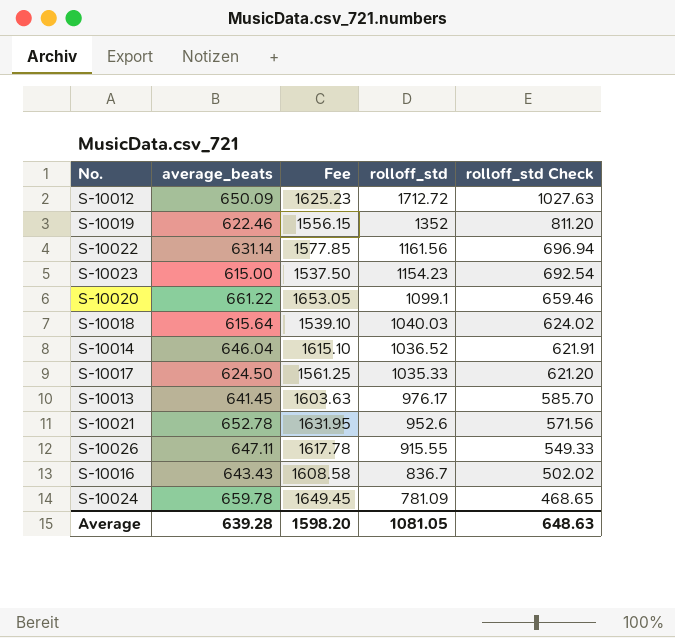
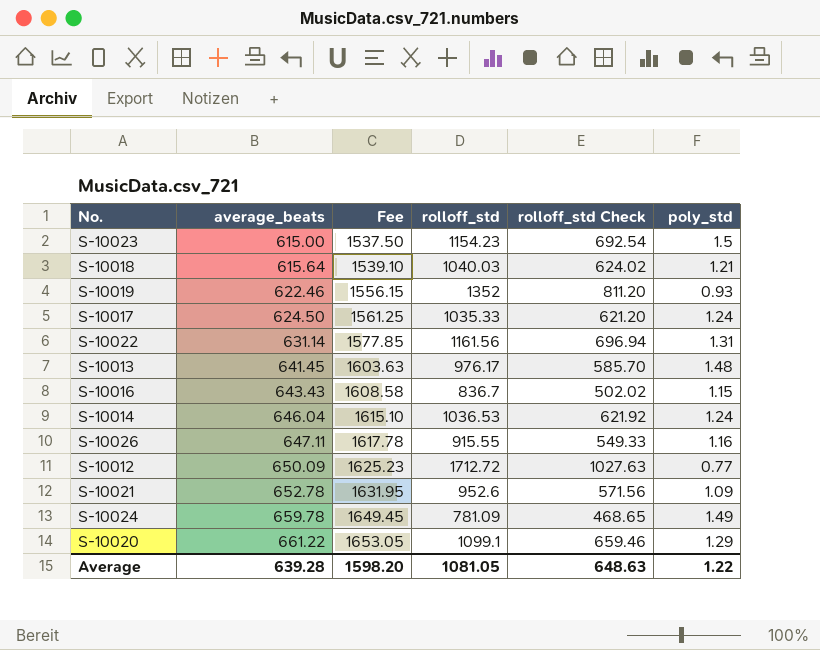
row order: rolloff_std descending -> average_beats ascending
column poly_std | position: none -> 6
S-10014 | rolloff_std: 1036.52 -> 1036.53
S-10014 | rolloff_std Check: 621.91 -> 621.92

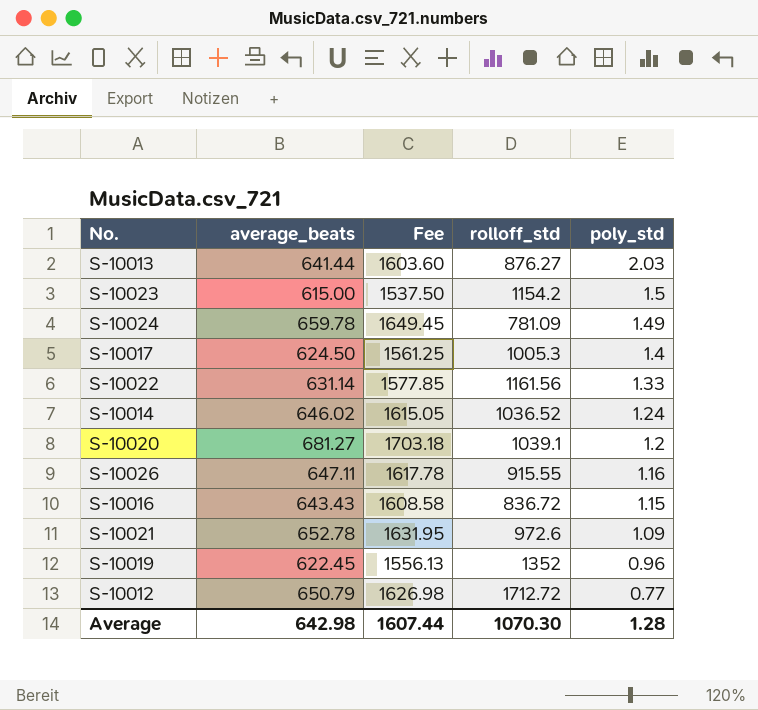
row order: average_beats ascending -> poly_std descending
column rolloff_std Check | formula: [rolloff_std] * 0.6 -> none
row S-10018: 615.64 | 1539.10 | 1040.03 | 624.02 | 1.21 -> none
S-10013 | average_beats: 641.45 -> 641.44
S-10013 | Fee: 1603.63 -> 1603.60
S-10013 | rolloff_std: 976.17 -> 876.27
S-10013 | poly_std: 1.48 -> 2.03
S-10023 | rolloff_std: 1154.23 -> 1154.2
S-10017 | rolloff_std: 1035.33 -> 1005.3
S-10017 | poly_std: 1.24 -> 1.4
S-10022 | poly_std: 1.31 -> 1.33
S-10014 | average_beats: 646.04 -> 646.02
S-10014 | Fee: 1615.10 -> 1615.05
S-10014 | rolloff_std: 1036.53 -> 1036.52
S-10020 | average_beats: 661.22 -> 681.27
S-10020 | Fee: 1653.05 -> 1703.18
S-10020 | rolloff_std: 1099.1 -> 1039.1
S-10020 | poly_std: 1.29 -> 1.2
S-10016 | rolloff_std: 836.7 -> 836.72
S-10021 | rolloff_std: 952.6 -> 972.6
S-10019 | average_beats: 622.46 -> 622.45
S-10019 | Fee: 1556.15 -> 1556.13
S-10019 | poly_std: 0.93 -> 0.96
S-10012 | average_beats: 650.09 -> 650.79
S-10012 | Fee: 1625.23 -> 1626.98
Average | average_beats: 639.28 -> 642.98
Average | Fee: 1598.20 -> 1607.44
Average | rolloff_std: 1081.05 -> 1070.30
Average | poly_std: 1.22 -> 1.28

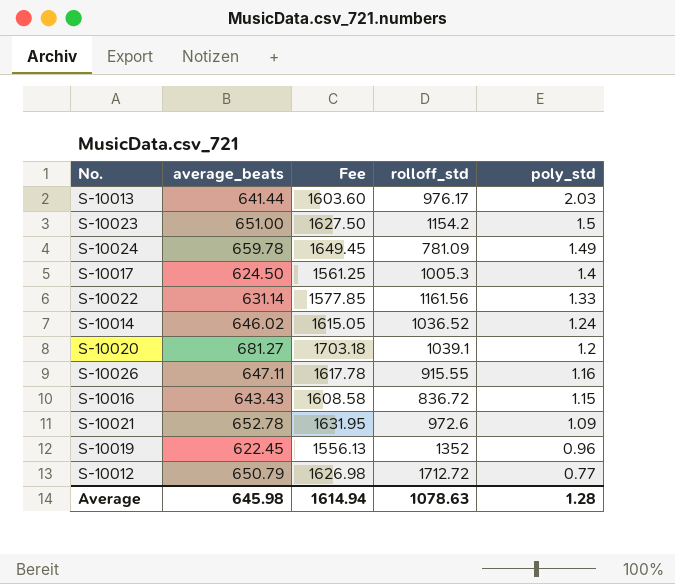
S-10013 | rolloff_std: 876.27 -> 976.17
S-10023 | average_beats: 615.00 -> 651.00
S-10023 | Fee: 1537.50 -> 1627.50
Average | average_beats: 642.98 -> 645.98
Average | Fee: 1607.44 -> 1614.94
Average | rolloff_std: 1070.30 -> 1078.63

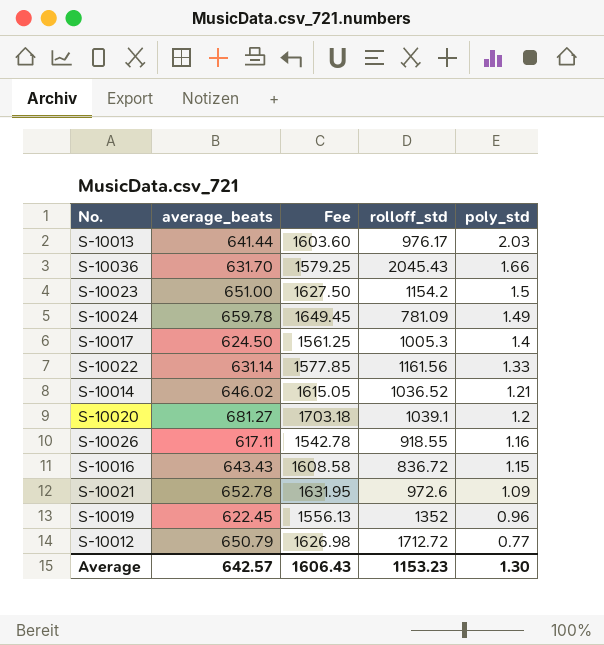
row S-10036: none -> 631.70 | 1579.25 | 2045.43 | 1.66
S-10014 | poly_std: 1.24 -> 1.21
S-10026 | average_beats: 647.11 -> 617.11
S-10026 | Fee: 1617.78 -> 1542.78
S-10026 | rolloff_std: 915.55 -> 918.55
Average | average_beats: 645.98 -> 642.57
Average | Fee: 1614.94 -> 1606.43
Average | rolloff_std: 1078.63 -> 1153.23
Average | poly_std: 1.28 -> 1.30

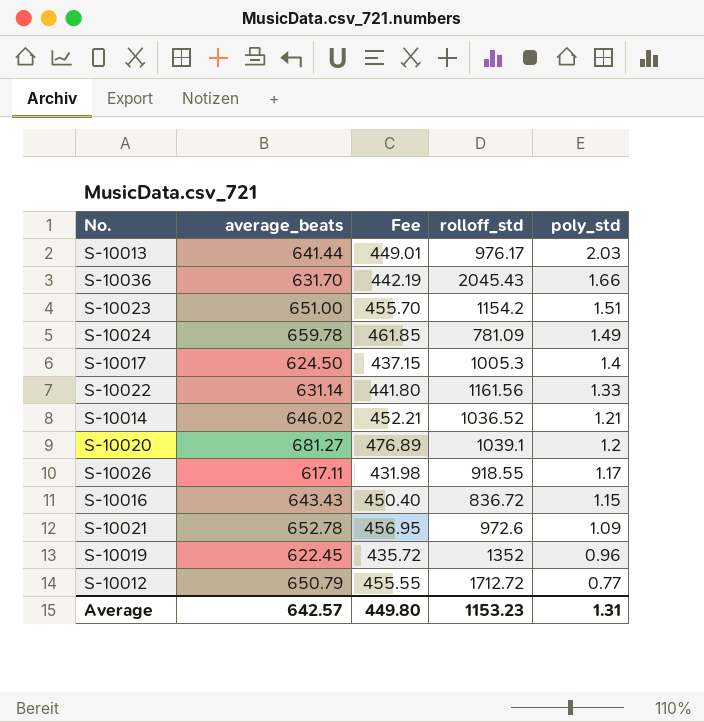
column Fee | formula: [average_beats] * 2.5 -> [average_beats] * 0.7
S-10023 | poly_std: 1.5 -> 1.51
S-10026 | poly_std: 1.16 -> 1.17
Average | Fee: 1606.43 -> 449.80
Average | poly_std: 1.30 -> 1.31

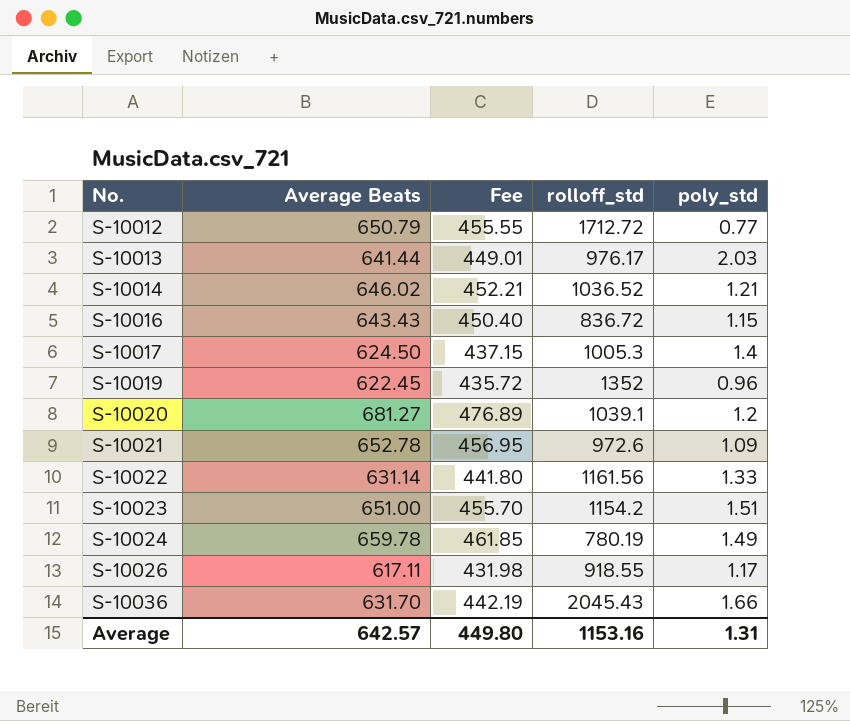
row order: poly_std descending -> No. ascending
column name: average_beats -> Average Beats
S-10024 | rolloff_std: 781.09 -> 780.19
Average | rolloff_std: 1153.23 -> 1153.16

